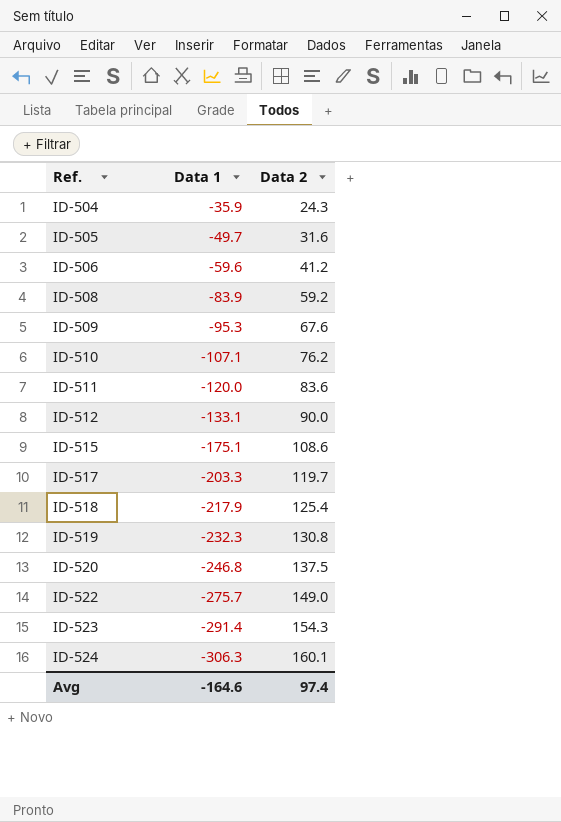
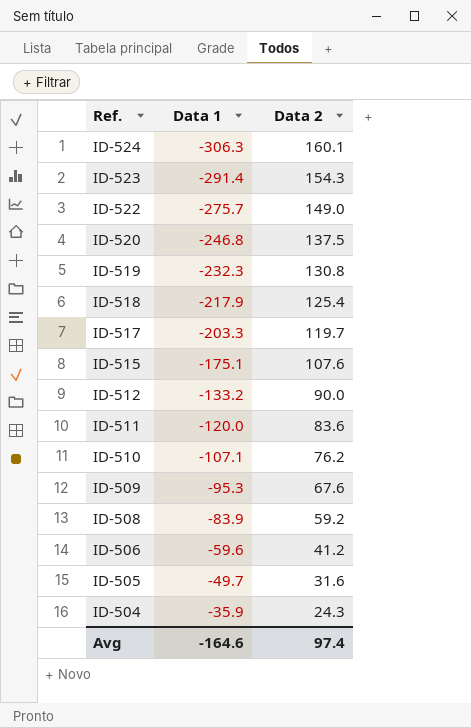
row order: Ref. ascending -> Ref. descending
ID-515 | Data 2: 108.6 -> 107.6
ID-512 | Data 1: -133.1 -> -133.2

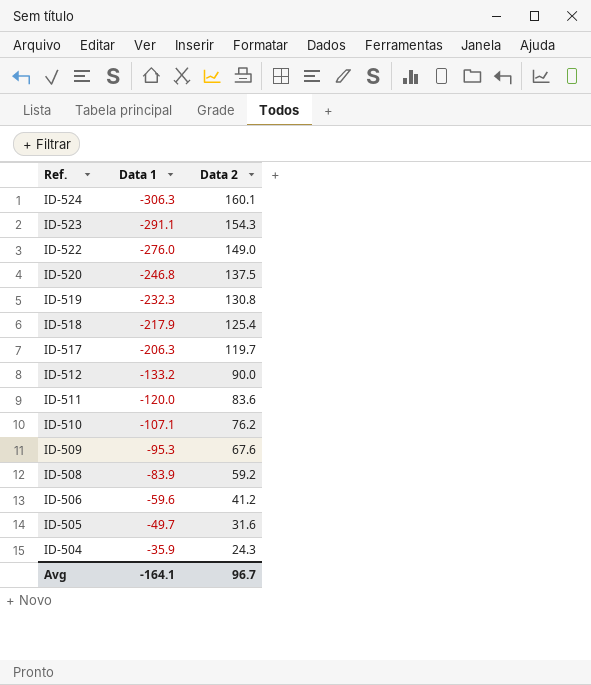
row ID-515: -175.1 | 107.6 -> none
ID-523 | Data 1: -291.4 -> -291.1
ID-522 | Data 1: -275.7 -> -276.0
ID-517 | Data 1: -203.3 -> -206.3
Avg | Data 1: -164.6 -> -164.1
Avg | Data 2: 97.4 -> 96.7

